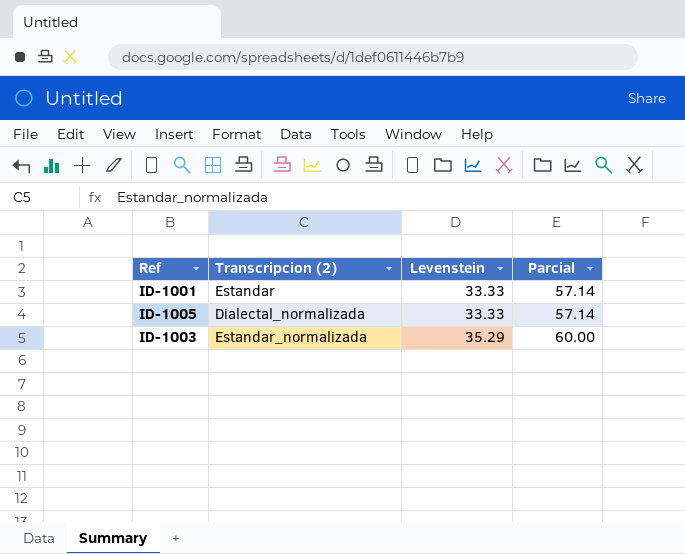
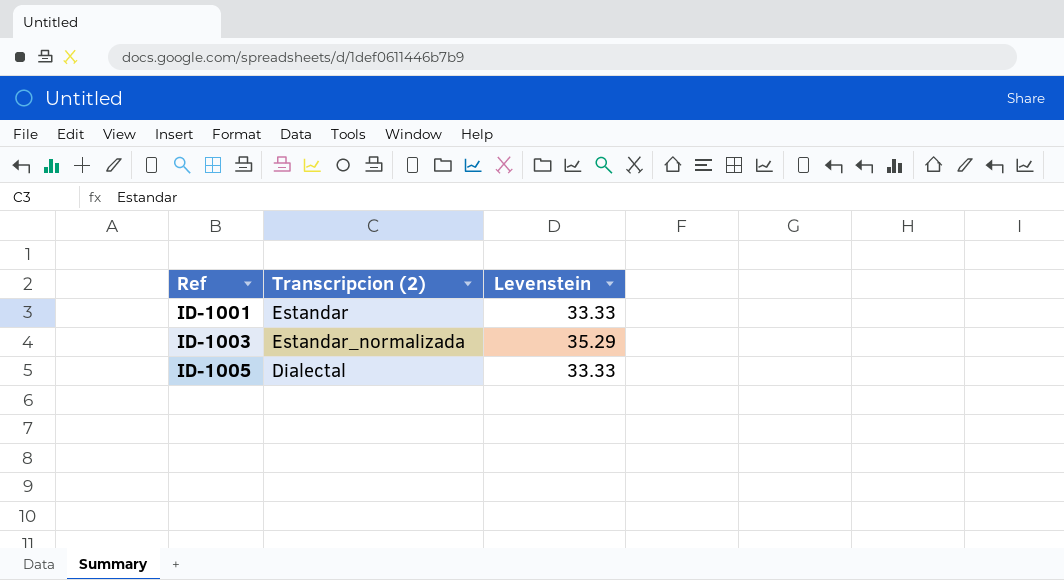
row order: Levenstein ascending -> Ref ascending
column Parcial | position: 4 -> none
ID-1005 | Transcripcion (2): Dialectal_normalizada -> Dialectal

